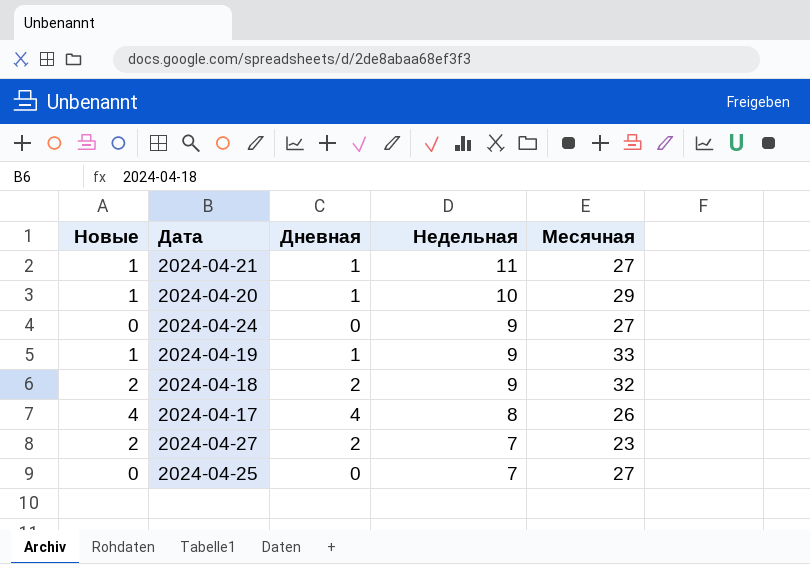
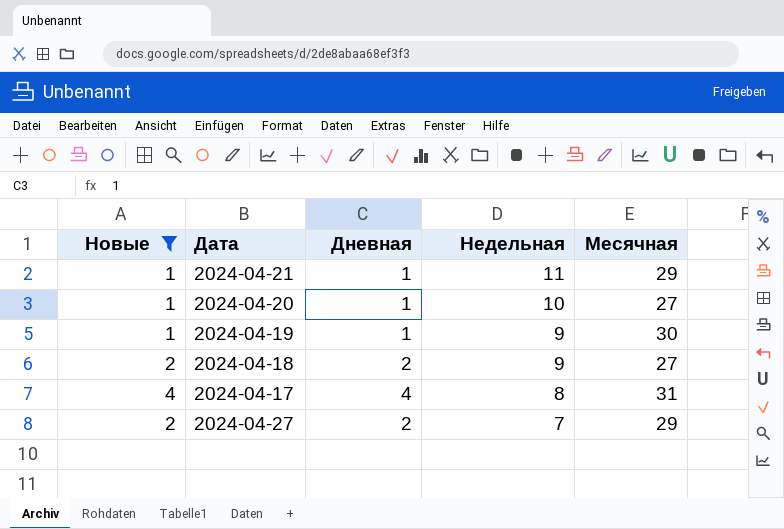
filter: none -> Новые != 0
2024-04-21 | Месячная: 27 -> 29
2024-04-20 | Месячная: 29 -> 27
2024-04-19 | Месячная: 33 -> 30
2024-04-18 | Месячная: 32 -> 27
2024-04-17 | Месячная: 26 -> 31
2024-04-27 | Месячная: 23 -> 29

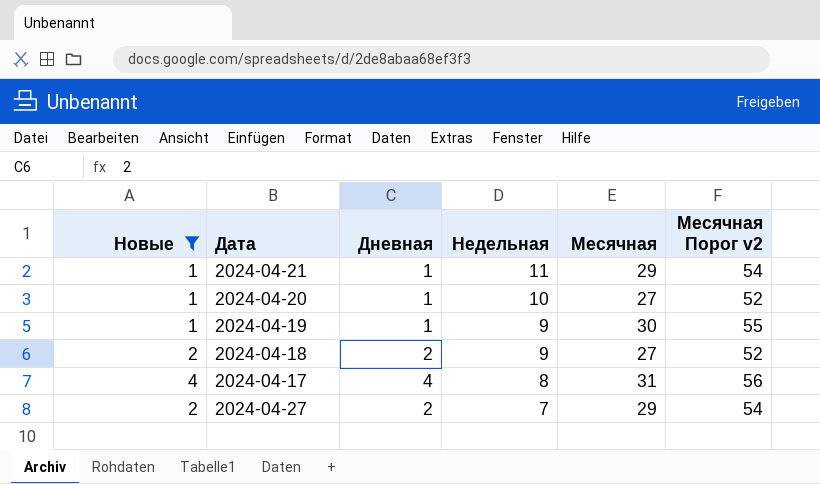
column Месячная Порог v2 | formula: none -> [Месячная] + 25

